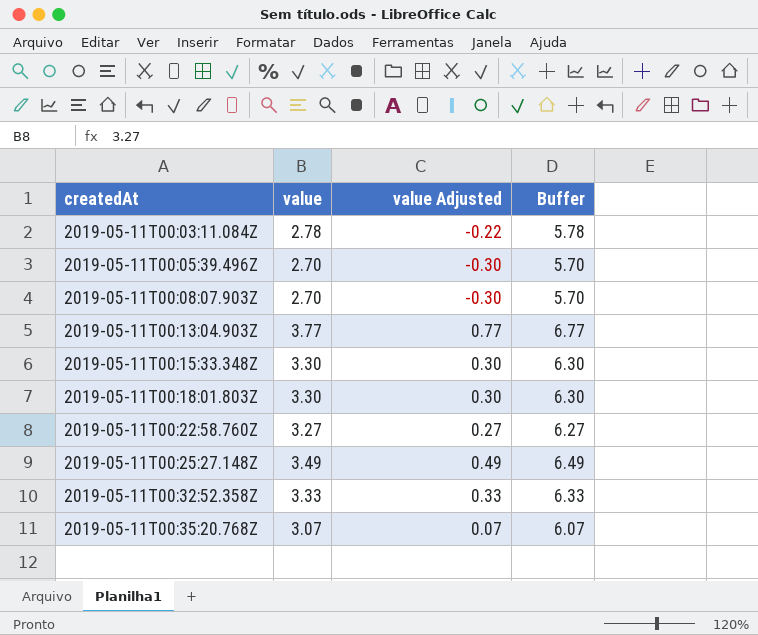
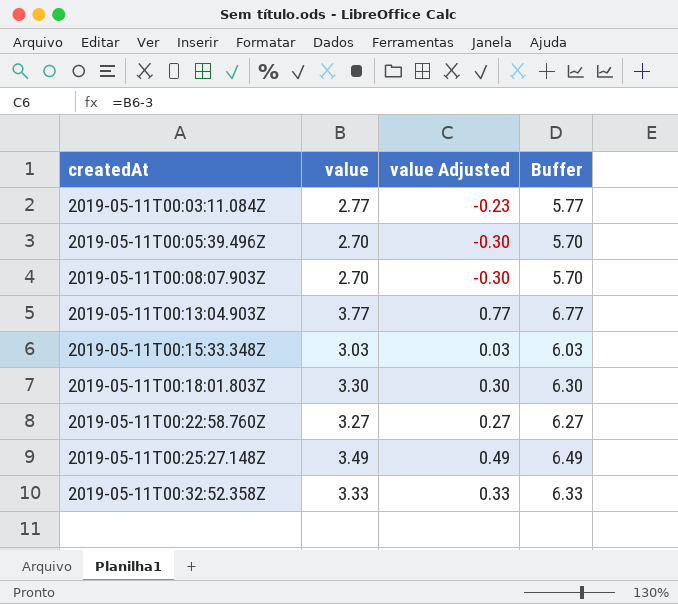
row 2019-05-11T00:35:20.768Z: 3.07 | 0.07 | 6.07 -> none
2019-05-11T00:03:11.084Z | value: 2.78 -> 2.77
2019-05-11T00:03:11.084Z | value Adjusted: -0.22 -> -0.23
2019-05-11T00:03:11.084Z | Buffer: 5.78 -> 5.77
2019-05-11T00:15:33.348Z | value: 3.30 -> 3.03
2019-05-11T00:15:33.348Z | value Adjusted: 0.30 -> 0.03
2019-05-11T00:15:33.348Z | Buffer: 6.30 -> 6.03

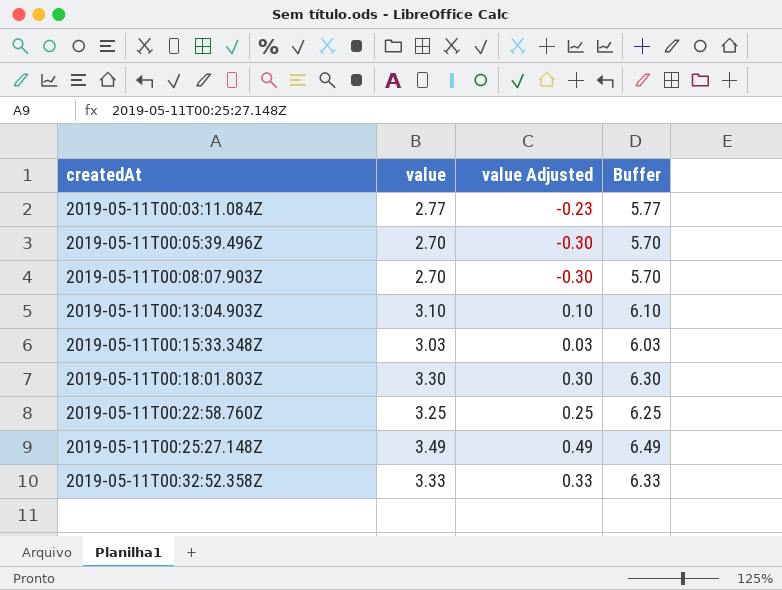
2019-05-11T00:13:04.903Z | value: 3.77 -> 3.10
2019-05-11T00:13:04.903Z | value Adjusted: 0.77 -> 0.10
2019-05-11T00:13:04.903Z | Buffer: 6.77 -> 6.10
2019-05-11T00:22:58.760Z | value: 3.27 -> 3.25
2019-05-11T00:22:58.760Z | value Adjusted: 0.27 -> 0.25
2019-05-11T00:22:58.760Z | Buffer: 6.27 -> 6.25

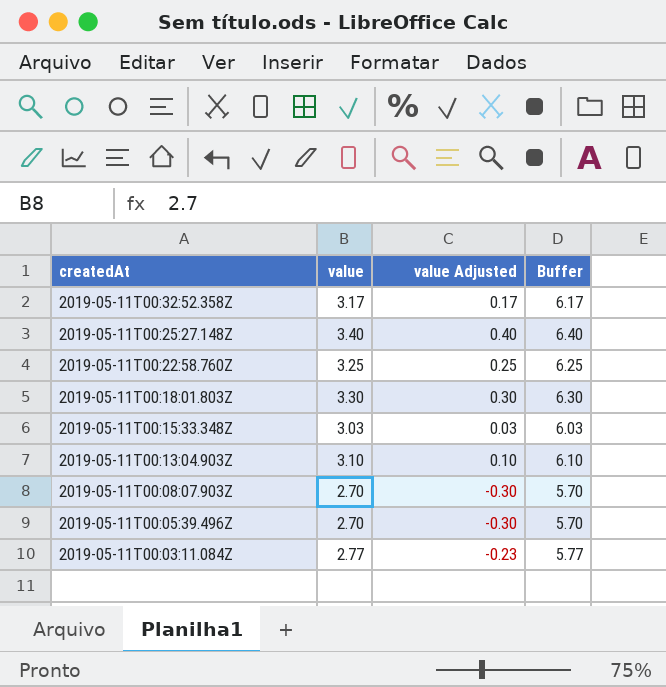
row order: createdAt ascending -> createdAt descending
2019-05-11T00:32:52.358Z | value: 3.33 -> 3.17
2019-05-11T00:32:52.358Z | value Adjusted: 0.33 -> 0.17
2019-05-11T00:32:52.358Z | Buffer: 6.33 -> 6.17
2019-05-11T00:25:27.148Z | value: 3.49 -> 3.40
2019-05-11T00:25:27.148Z | value Adjusted: 0.49 -> 0.40
2019-05-11T00:25:27.148Z | Buffer: 6.49 -> 6.40

